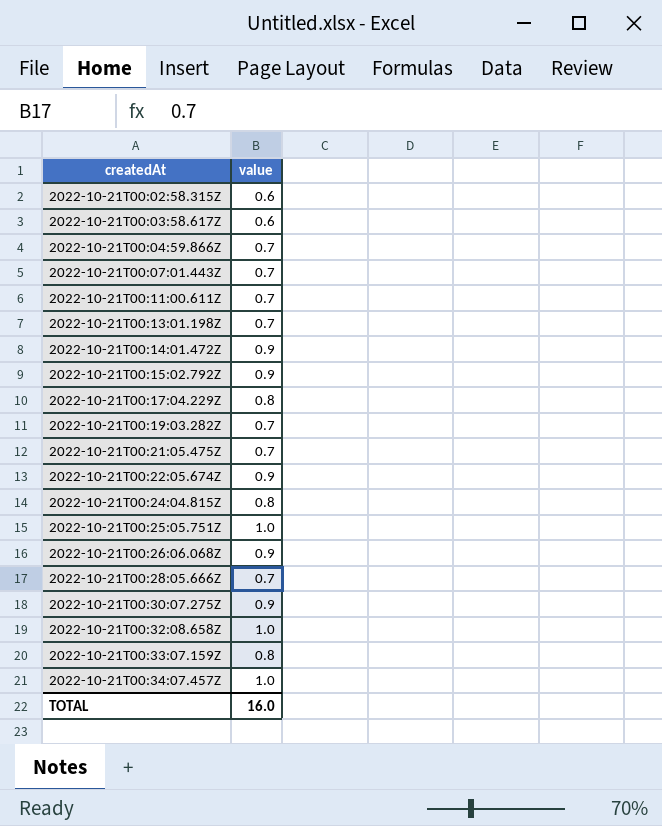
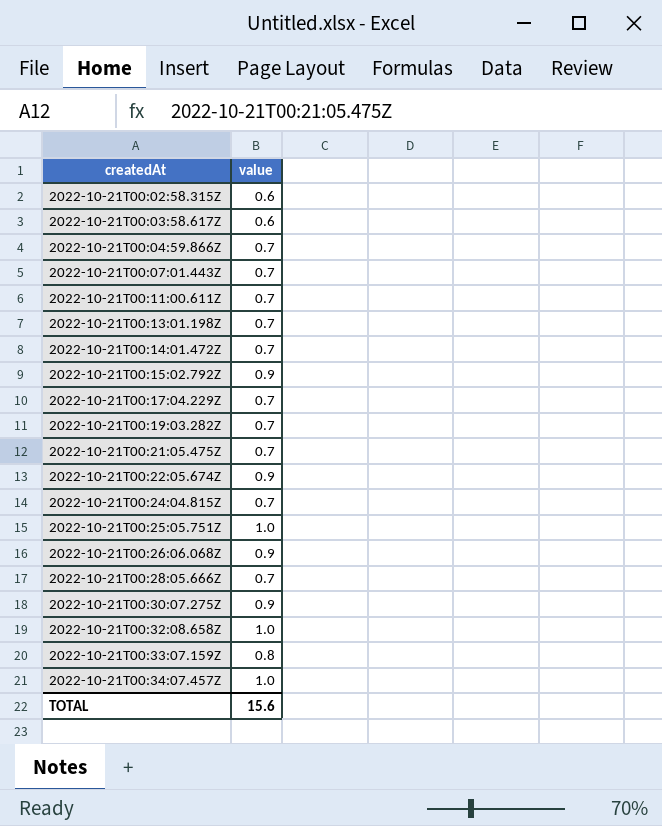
2022-10-21T00:14:01.472Z | value: 0.9 -> 0.7
2022-10-21T00:17:04.229Z | value: 0.8 -> 0.7
2022-10-21T00:24:04.815Z | value: 0.8 -> 0.7
TOTAL | value: 16.0 -> 15.6

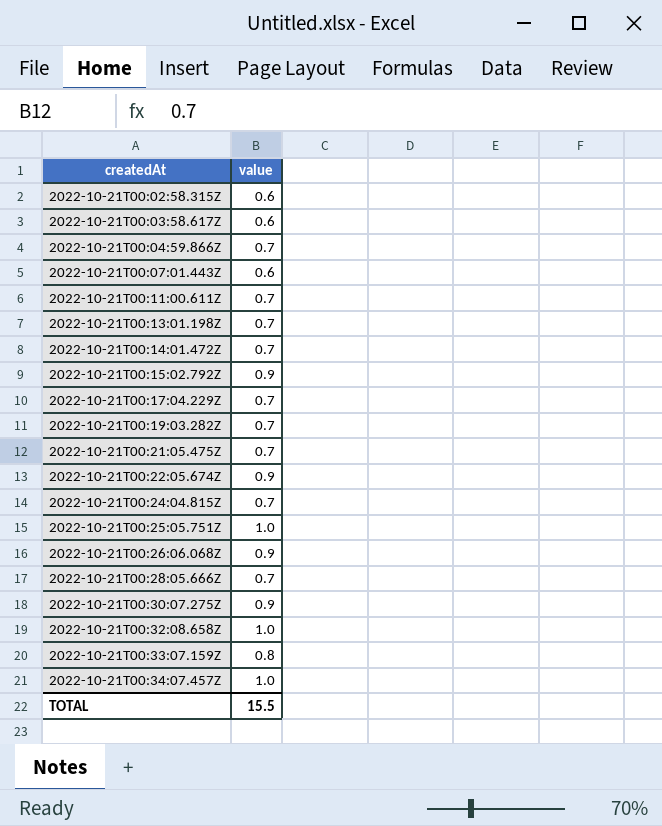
2022-10-21T00:07:01.443Z | value: 0.7 -> 0.6
TOTAL | value: 15.6 -> 15.5

